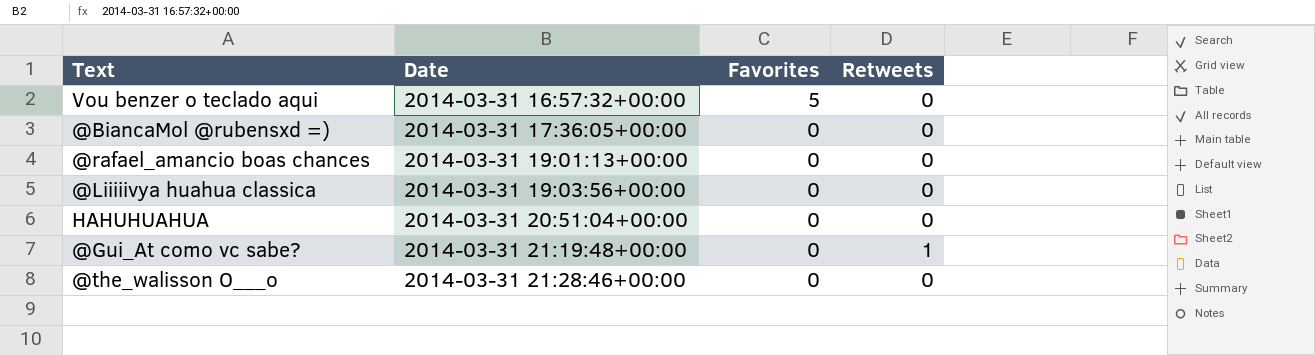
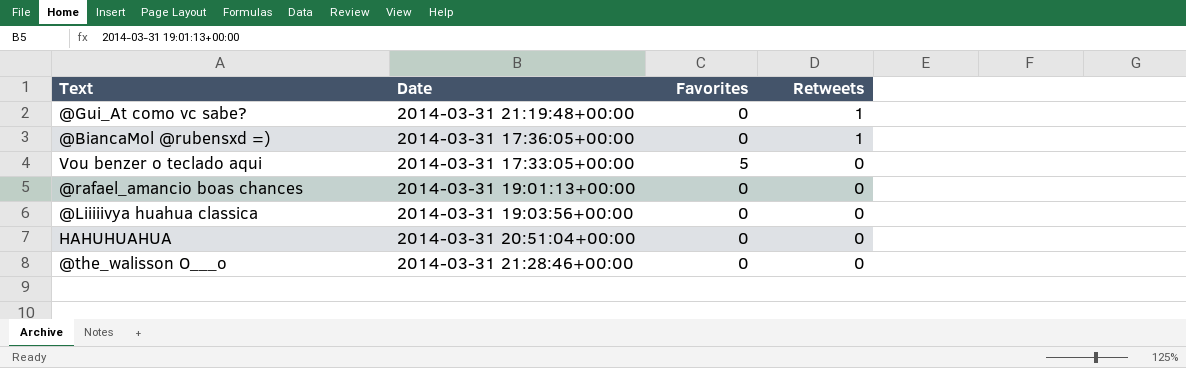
row order: Date ascending -> Retweets descending
@BiancaMol @rubensxd =) | Retweets: 0 -> 1
Vou benzer o teclado aqui | Date: 2014-03-31 16:57:32+00:00 -> 2014-03-31 17:33:05+00:00

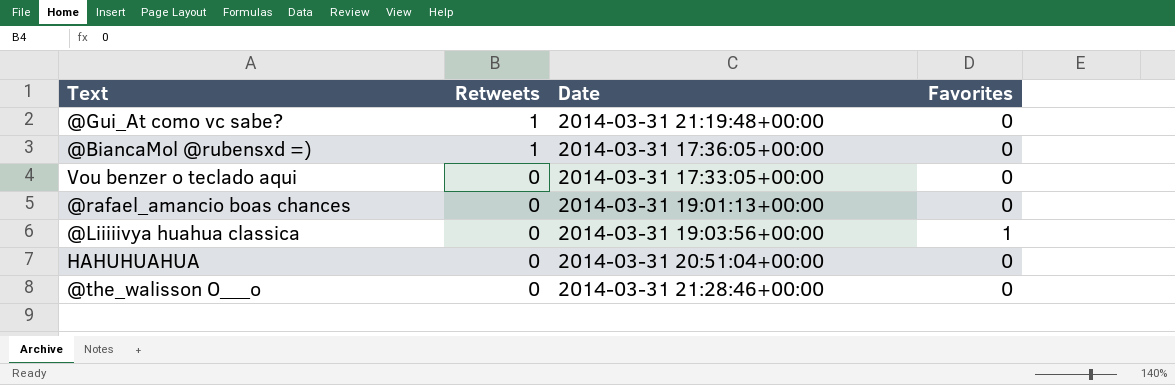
column Retweets | position: 4 -> 2
Vou benzer o teclado aqui | Favorites: 5 -> 0
@Liiiiivya huahua classica | Favorites: 0 -> 1

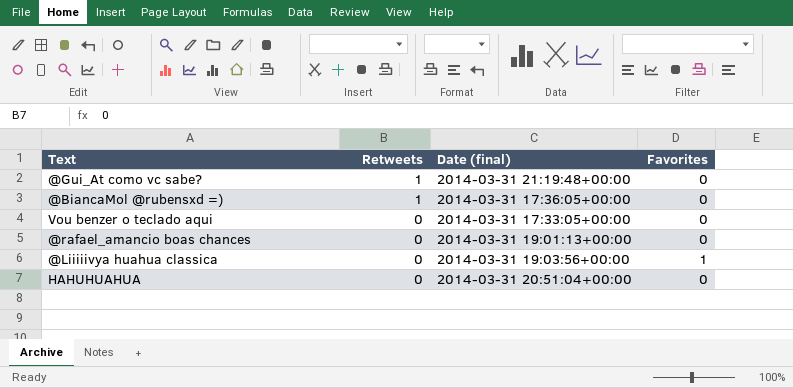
column name: Date -> Date (final)
row @the_walisson O___o: 0 | 2014-03-31 21:28:46+00:00 | 0 -> none

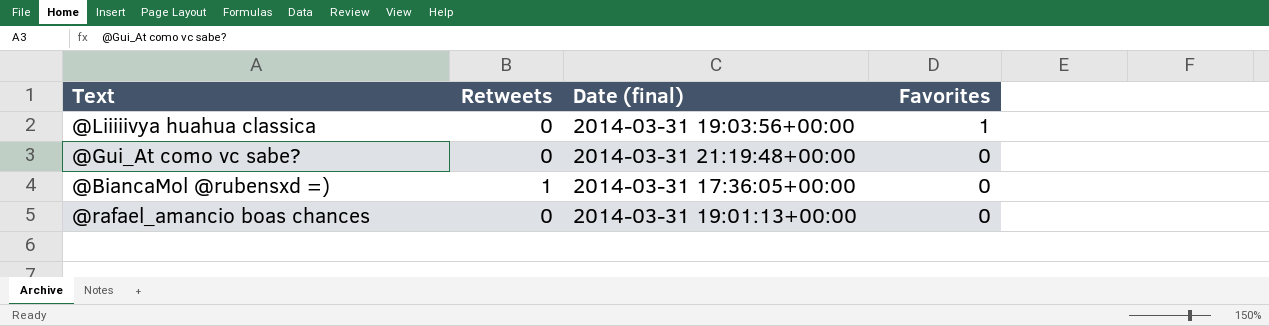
row order: Retweets descending -> Favorites descending
row Vou benzer o teclado aqui: 0 | 2014-03-31 17:33:05+00:00 | 0 -> none
row HAHUHUAHUA: 0 | 2014-03-31 20:51:04+00:00 | 0 -> none
@Gui_At como vc sabe? | Retweets: 1 -> 0

